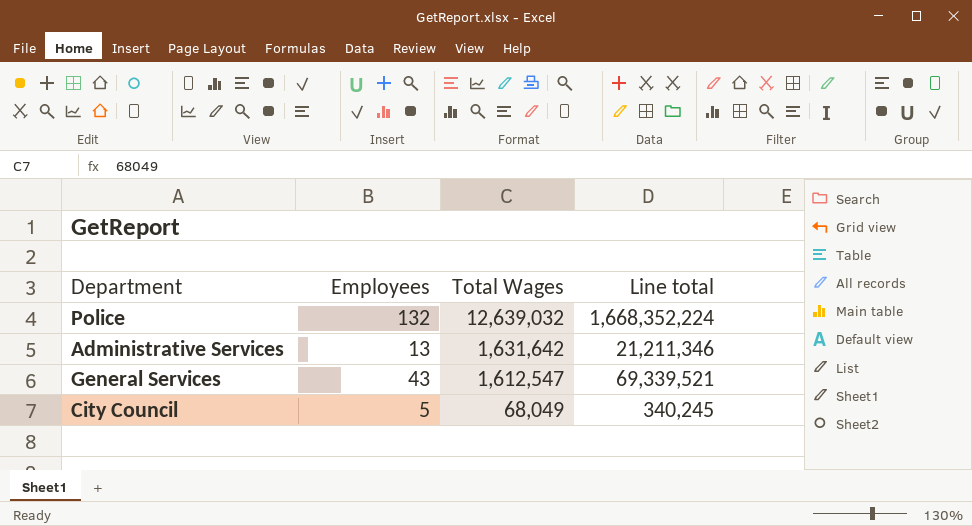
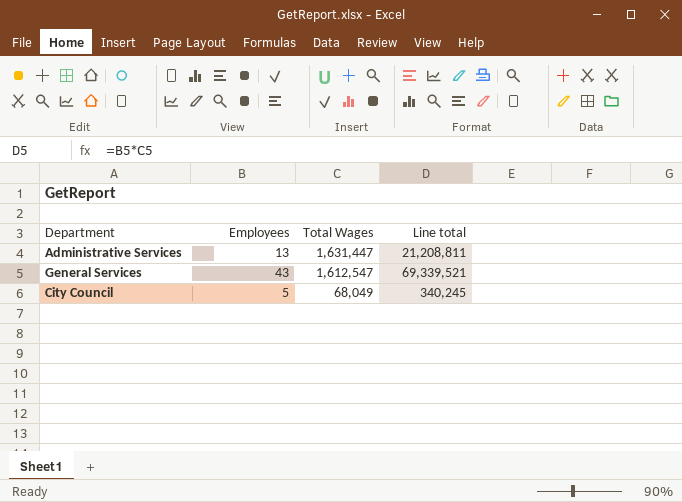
row Police: 132 | 12,639,032 | 1,668,352,224 -> none
Administrative Services | Total Wages: 1,631,642 -> 1,631,447
Administrative Services | Line total: 21,211,346 -> 21,208,811

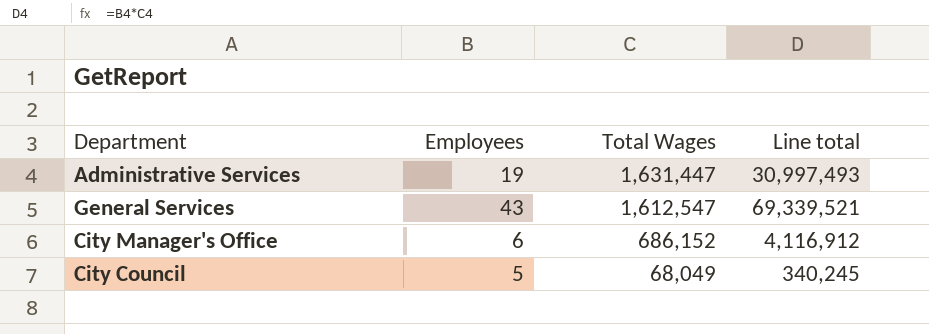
Administrative Services | Employees: 13 -> 19
Administrative Services | Line total: 21,208,811 -> 30,997,493
row City Manager's Office: none -> 6 | 686,152 | 4,116,912

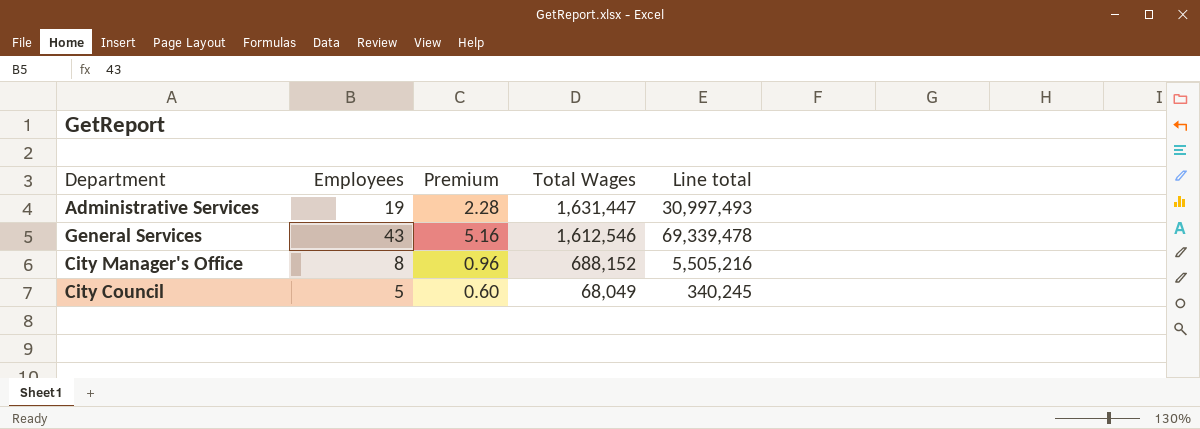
column Premium | formula: none -> [Employees] * 0.12
General Services | Total Wages: 1,612,547 -> 1,612,546
General Services | Line total: 69,339,521 -> 69,339,478
City Manager's Office | Employees: 6 -> 8
City Manager's Office | Total Wages: 686,152 -> 688,152
City Manager's Office | Line total: 4,116,912 -> 5,505,216

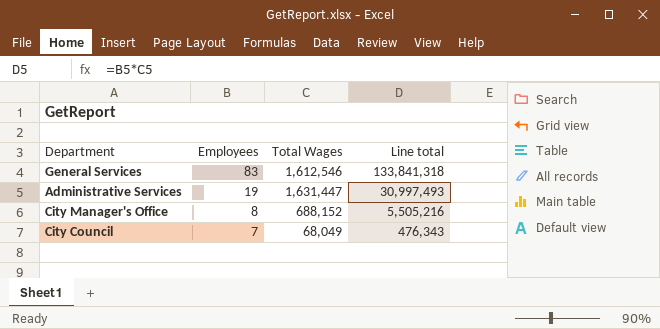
row order: Total Wages descending -> Employees descending
column Premium | formula: [Employees] * 0.12 -> none
General Services | Employees: 43 -> 83
General Services | Line total: 69,339,478 -> 133,841,318
City Council | Employees: 5 -> 7
City Council | Line total: 340,245 -> 476,343

